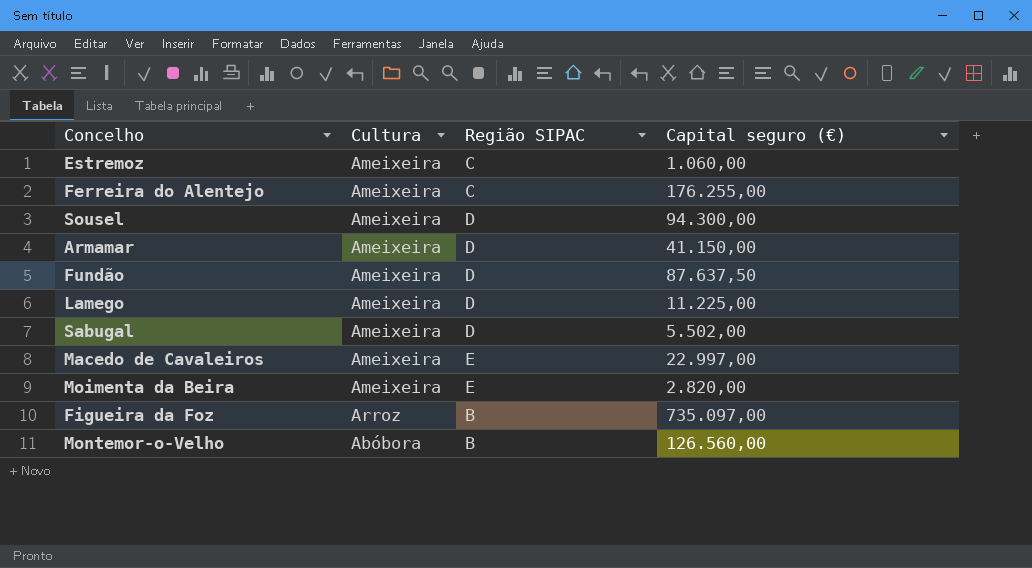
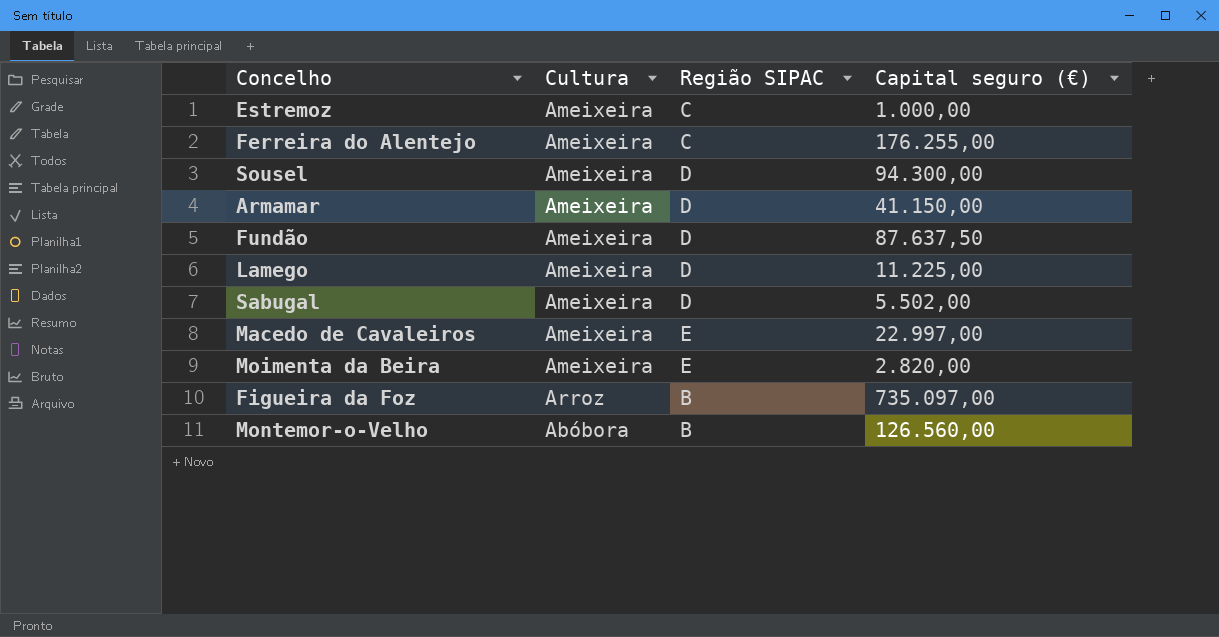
Estremoz | Capital seguro (€): 1.060,00 -> 1.000,00

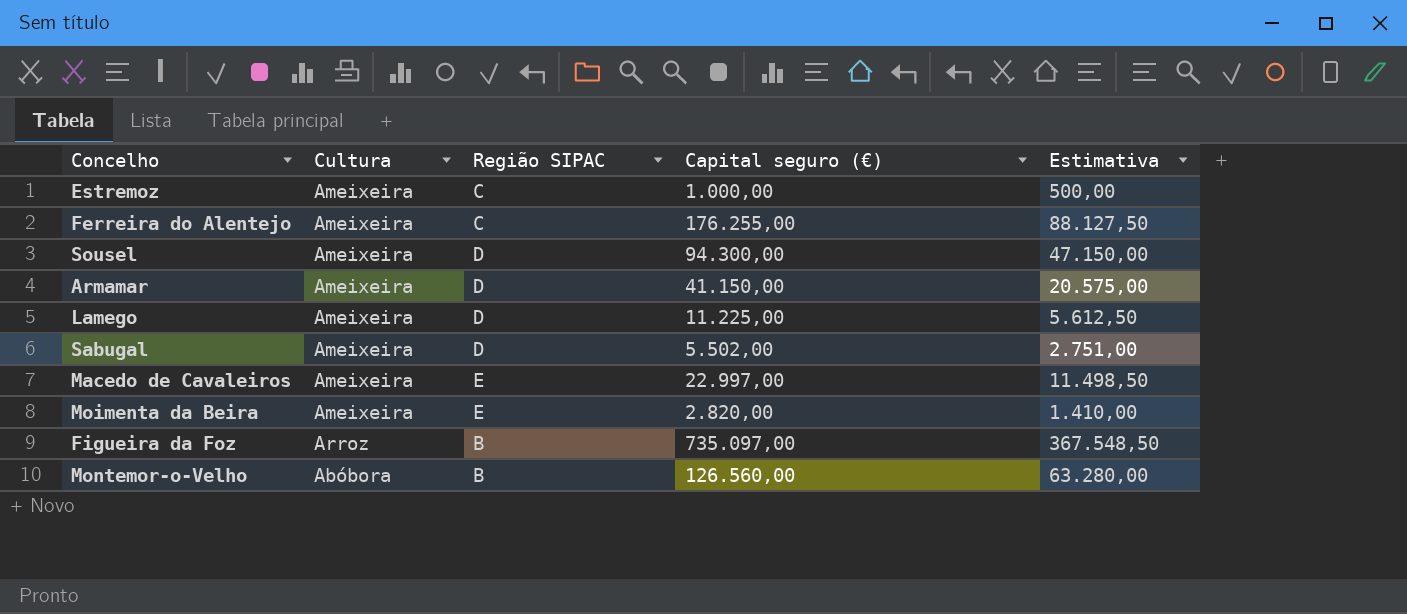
column Estimativa | formula: none -> [Capital seguro (€)] * 0,5
row Fundão: Ameixeira | D | 87.637,50 -> none

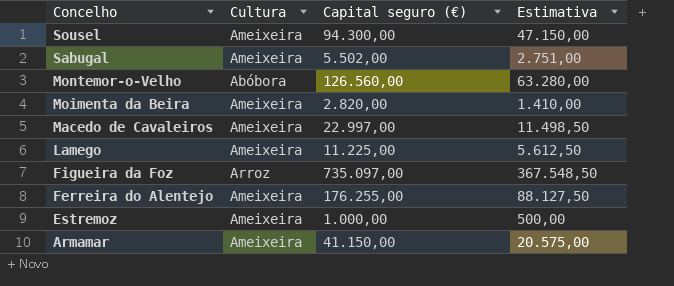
row order: none -> Concelho descending
column Região SIPAC | position: 3 -> none

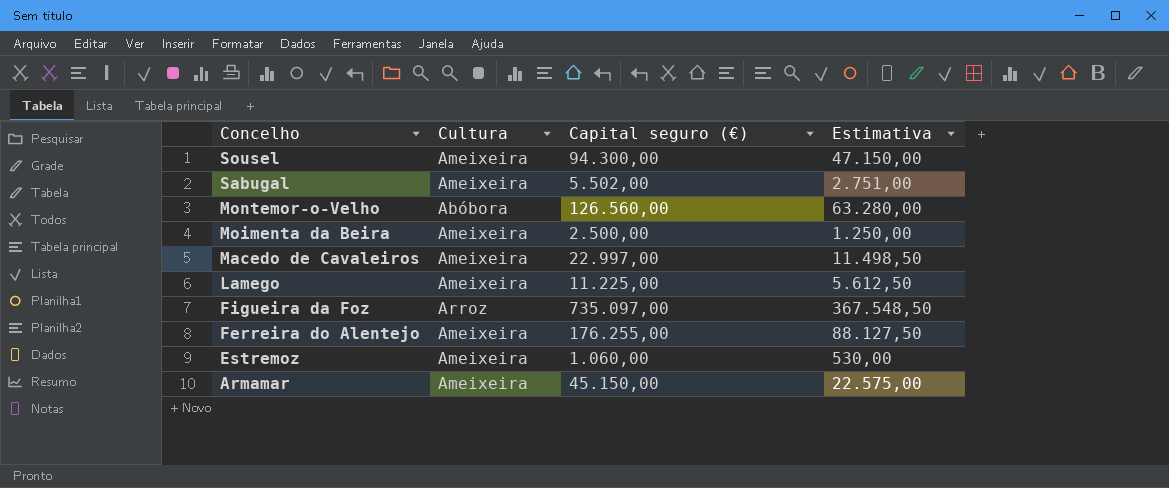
Moimenta da Beira | Capital seguro (€): 2.820,00 -> 2.500,00
Moimenta da Beira | Estimativa: 1.410,00 -> 1.250,00
Estremoz | Capital seguro (€): 1.000,00 -> 1.060,00
Estremoz | Estimativa: 500,00 -> 530,00
Armamar | Capital seguro (€): 41.150,00 -> 45.150,00
Armamar | Estimativa: 20.575,00 -> 22.575,00

